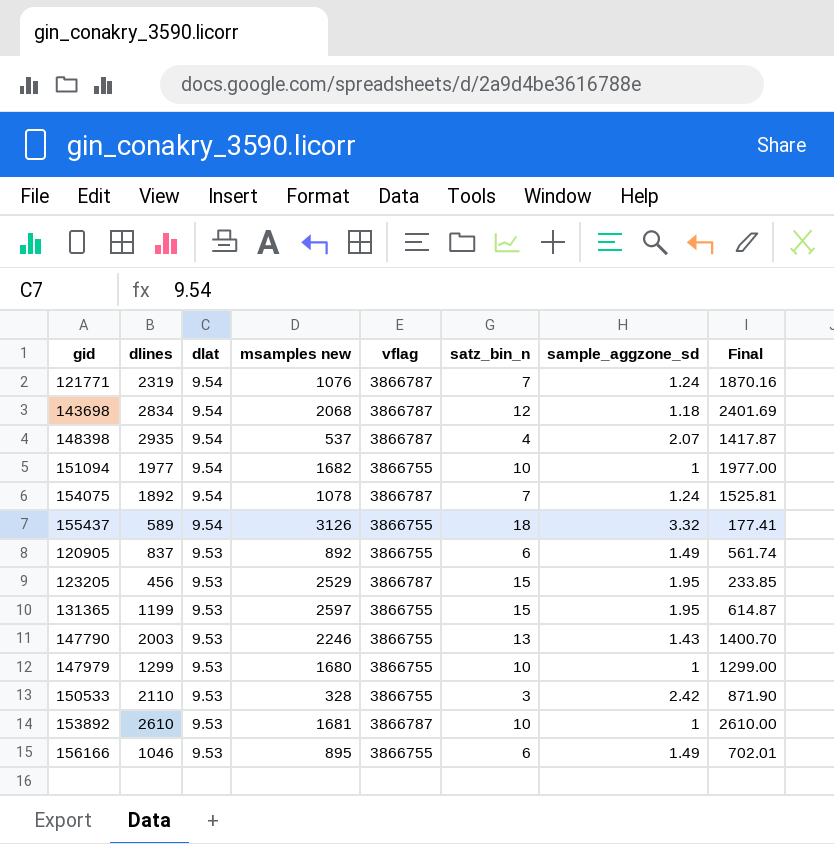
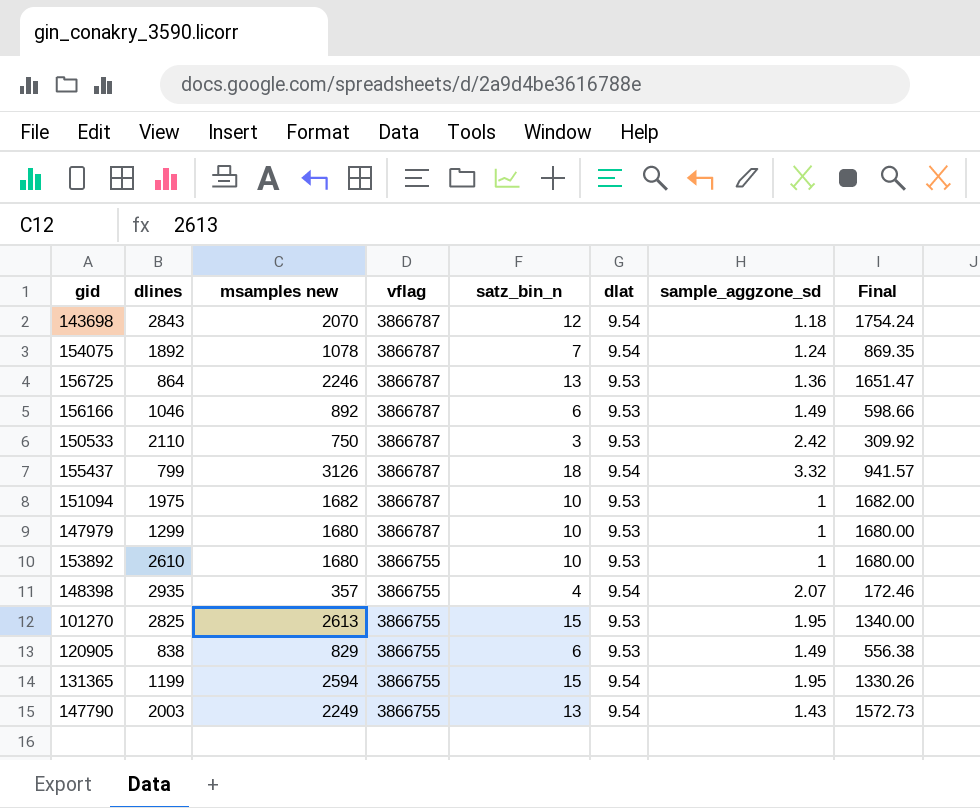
row order: dlat descending -> vflag descending
column dlat | position: 3 -> 6
column Final | formula: [dlines] / [sample_aggzone_sd] -> [msamples new] / [sample_aggzone_sd]
row 121771: 2319 | 9.54 | 1076 | 3866787 | 7 | 1.24 | 1870.16 -> none
row 123205: 456 | 9.53 | 2529 | 3866787 | 15 | 1.95 | 233.85 -> none
143698 | dlines: 2834 -> 2843
143698 | msamples new: 2068 -> 2070
row 156725: none -> 864 | 2246 | 3866787 | 13 | 9.53 | 1.36 | 1651.47
156166 | msamples new: 895 -> 892
156166 | vflag: 3866755 -> 3866787
150533 | msamples new: 328 -> 750
150533 | vflag: 3866755 -> 3866787
155437 | dlines: 589 -> 799
155437 | vflag: 3866755 -> 3866787
151094 | dlines: 1977 -> 1975
151094 | vflag: 3866755 -> 3866787
151094 | dlat: 9.54 -> 9.53
147979 | vflag: 3866755 -> 3866787
153892 | msamples new: 1681 -> 1680
153892 | vflag: 3866787 -> 3866755
148398 | msamples new: 537 -> 357
148398 | vflag: 3866787 -> 3866755
row 101270: none -> 2825 | 2613 | 3866755 | 15 | 9.53 | 1.95 | 1340.00
120905 | dlines: 837 -> 838
120905 | msamples new: 892 -> 829
131365 | msamples new: 2597 -> 2594
131365 | dlat: 9.53 -> 9.54
147790 | msamples new: 2246 -> 2249
147790 | dlat: 9.53 -> 9.54

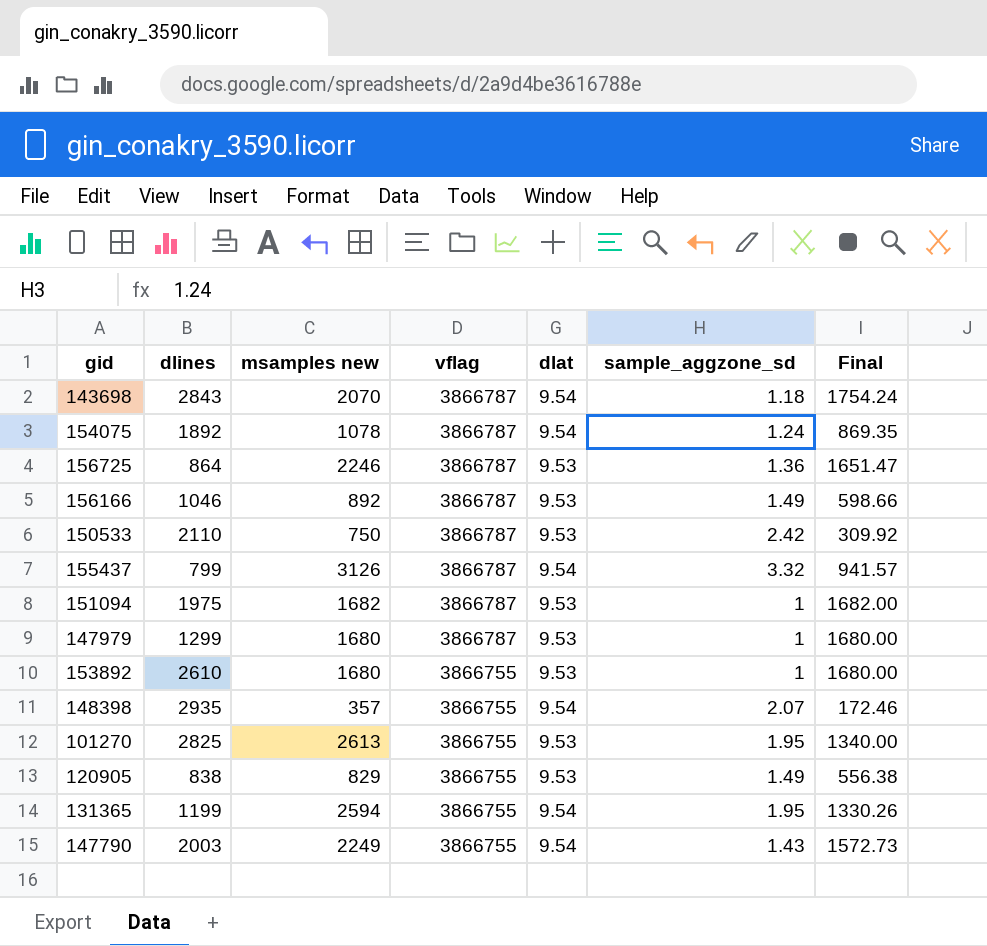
column satz_bin_n | position: 5 -> none

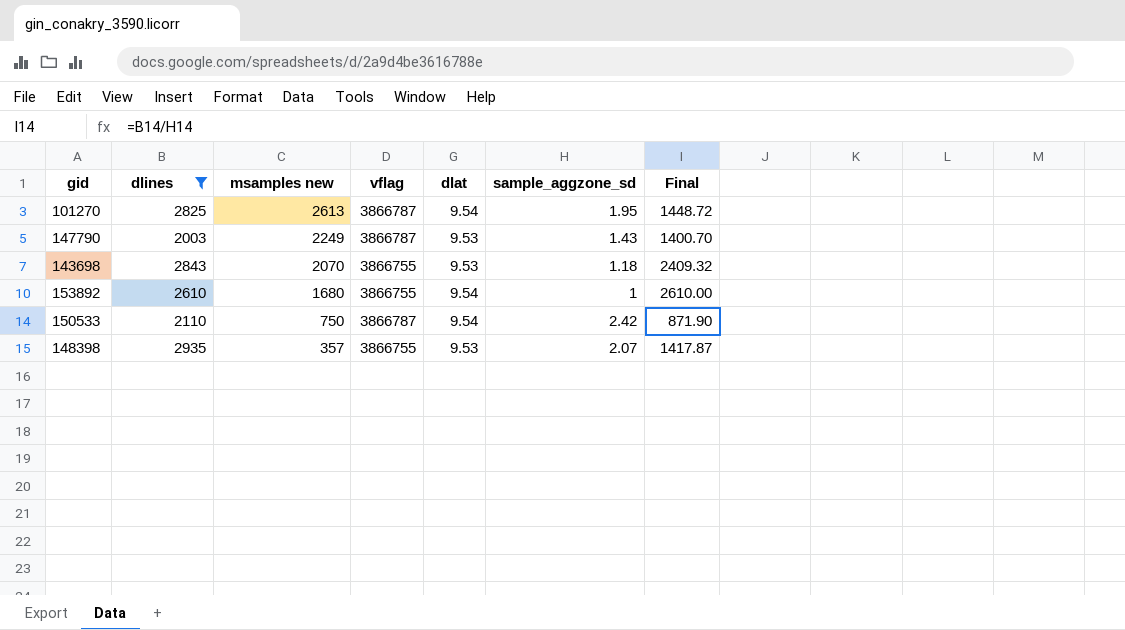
filter: none -> dlines >= 2003
row order: vflag descending -> msamples new descending
column Final | formula: [msamples new] / [sample_aggzone_sd] -> [dlines] / [sample_aggzone_sd]
101270 | vflag: 3866755 -> 3866787
101270 | dlat: 9.53 -> 9.54
147790 | vflag: 3866755 -> 3866787
147790 | dlat: 9.54 -> 9.53
143698 | vflag: 3866787 -> 3866755
143698 | dlat: 9.54 -> 9.53
153892 | dlat: 9.53 -> 9.54
150533 | dlat: 9.53 -> 9.54
148398 | dlat: 9.54 -> 9.53

